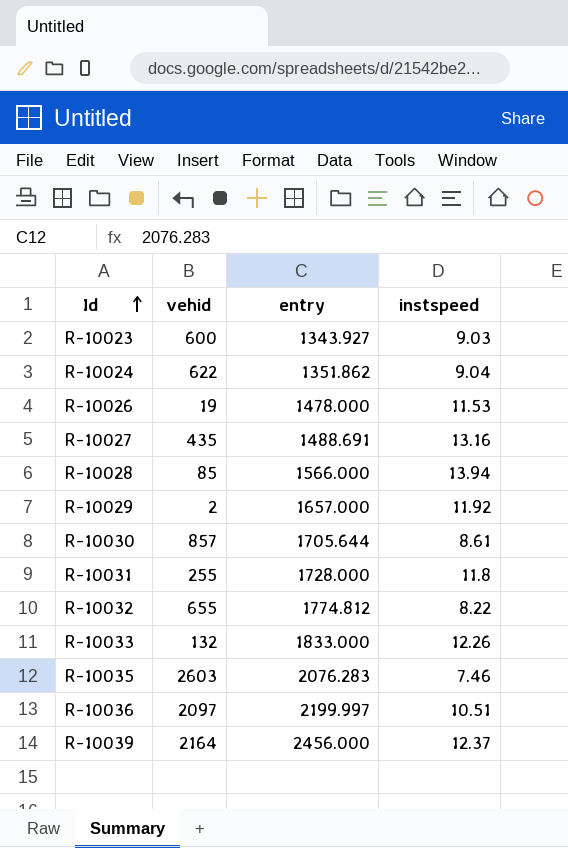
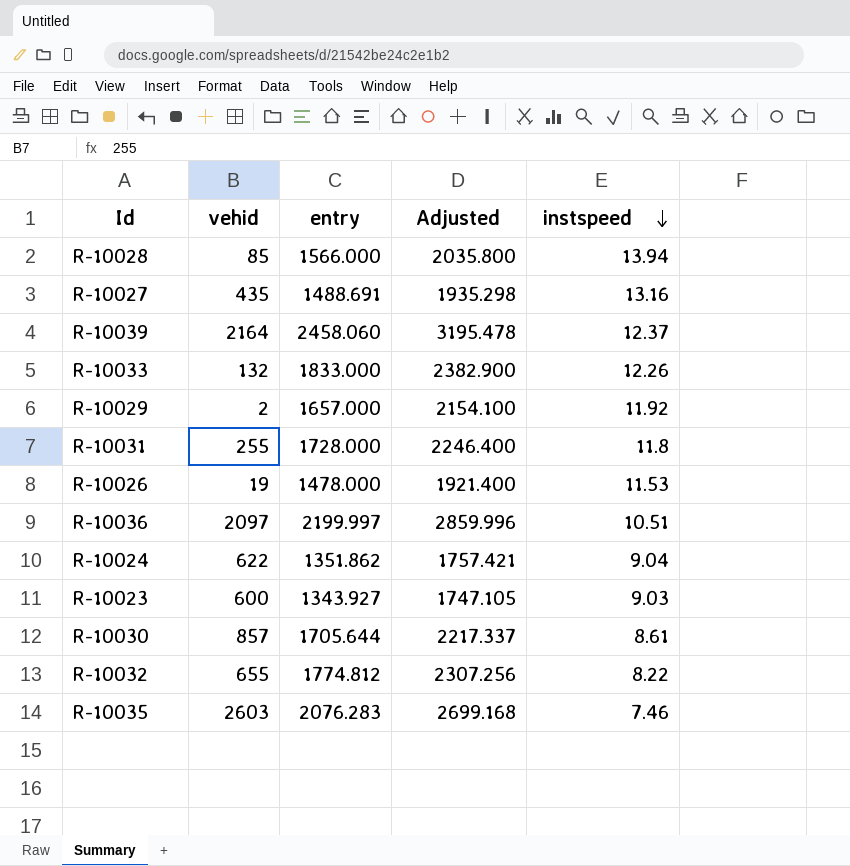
row order: Id ascending -> instspeed descending
column Adjusted | formula: none -> [entry] * 1.3
R-10039 | entry: 2456.000 -> 2458.060

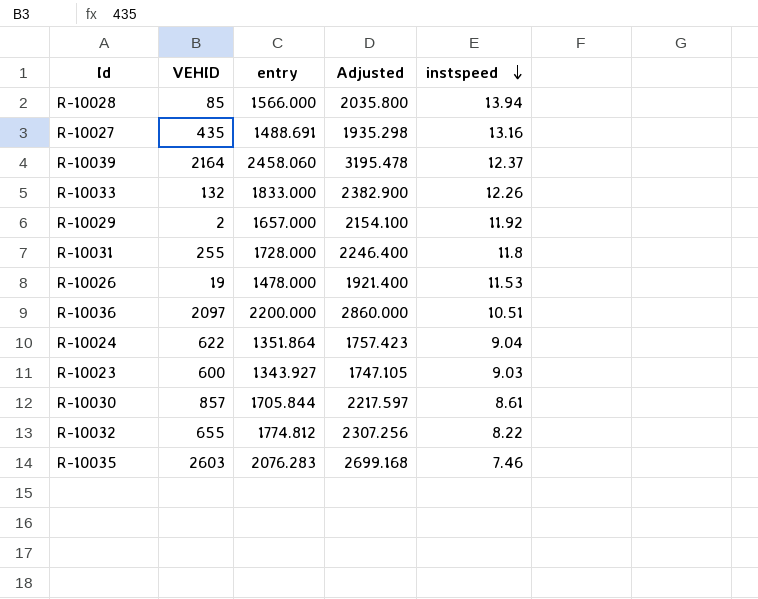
column name: vehid -> VEHID
R-10036 | entry: 2199.997 -> 2200.000
R-10036 | Adjusted: 2859.996 -> 2860.000
R-10024 | entry: 1351.862 -> 1351.864
R-10024 | Adjusted: 1757.421 -> 1757.423
R-10030 | entry: 1705.644 -> 1705.844
R-10030 | Adjusted: 2217.337 -> 2217.597

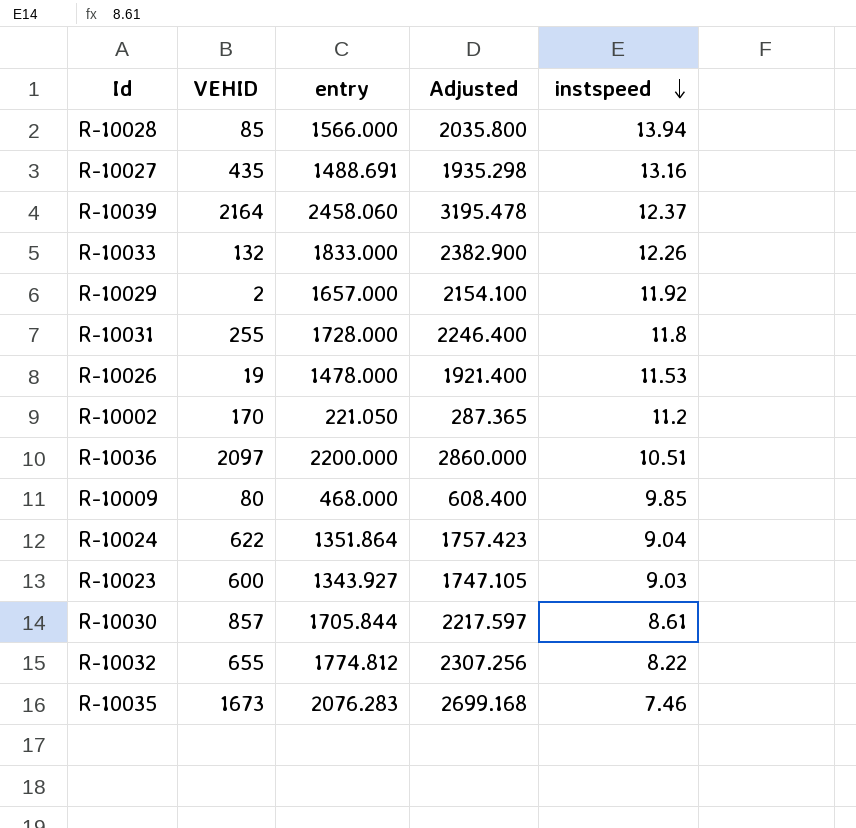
row R-10002: none -> 170 | 221.050 | 287.365 | 11.2
row R-10009: none -> 80 | 468.000 | 608.400 | 9.85
R-10035 | VEHID: 2603 -> 1673

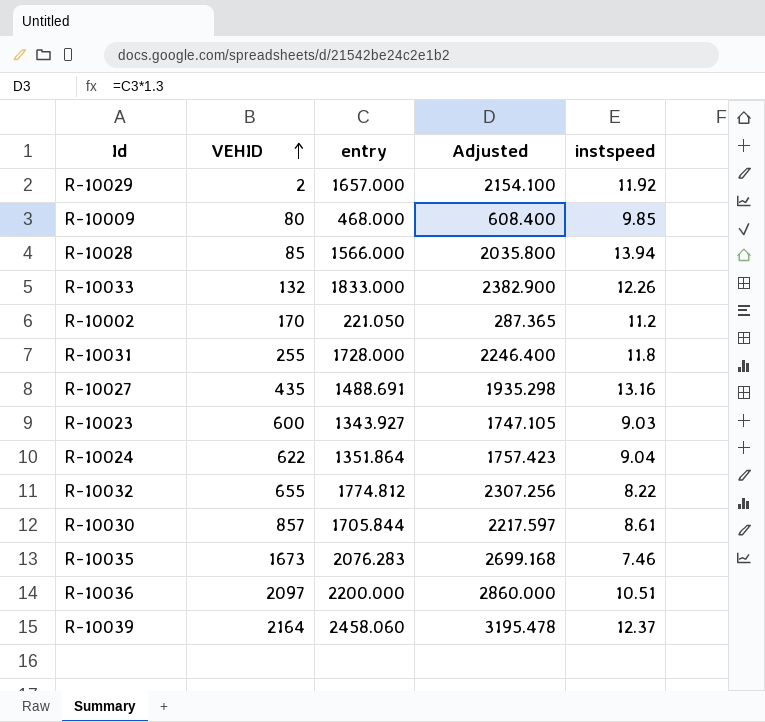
row order: instspeed descending -> VEHID ascending
row R-10026: 19 | 1478.000 | 1921.400 | 11.53 -> none

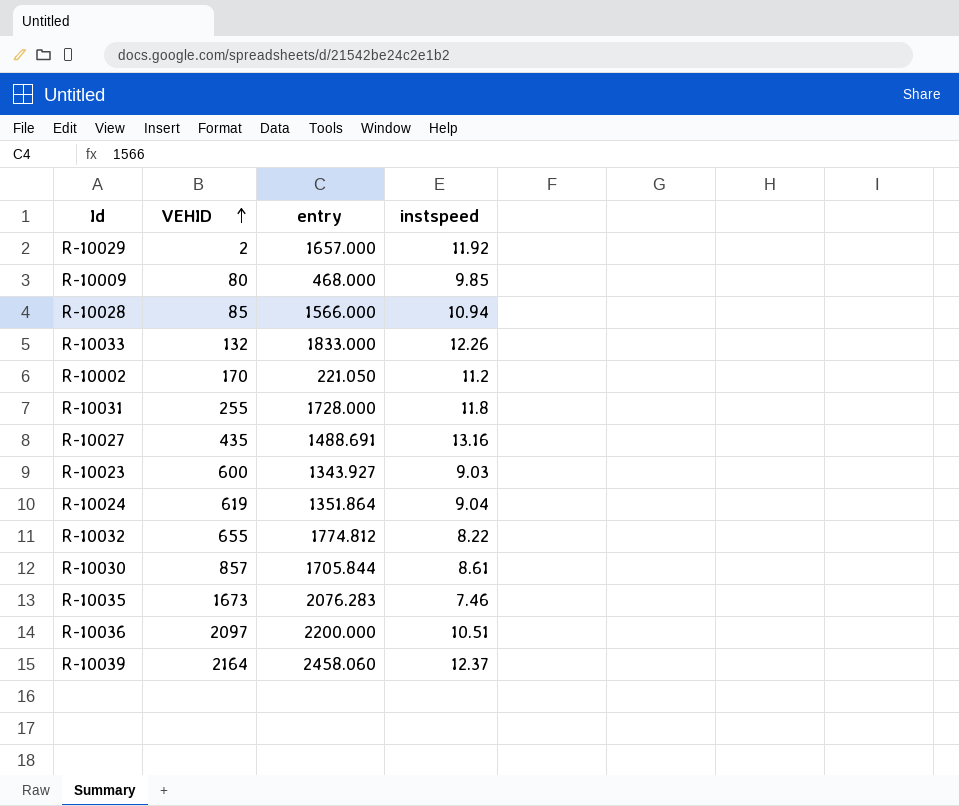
column Adjusted | formula: [entry] * 1.3 -> none
R-10028 | instspeed: 13.94 -> 10.94
R-10024 | VEHID: 622 -> 619

